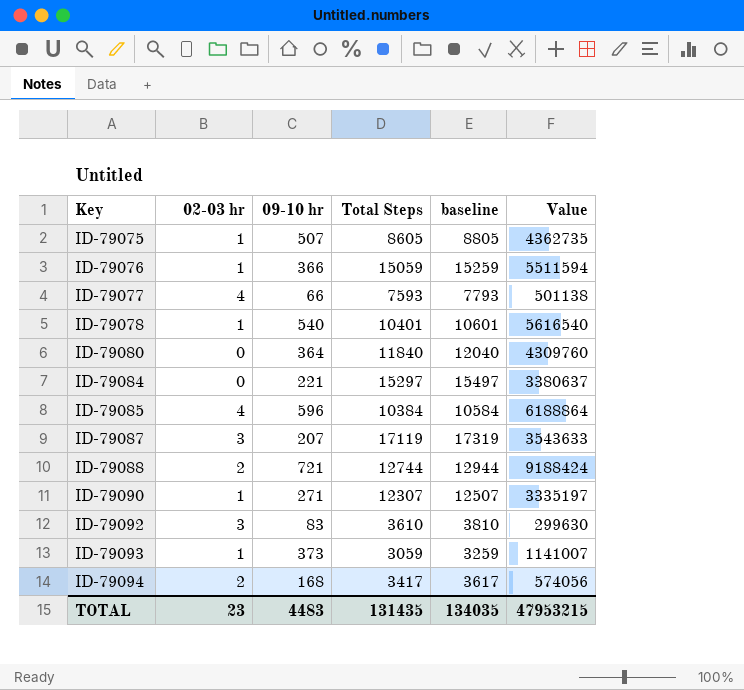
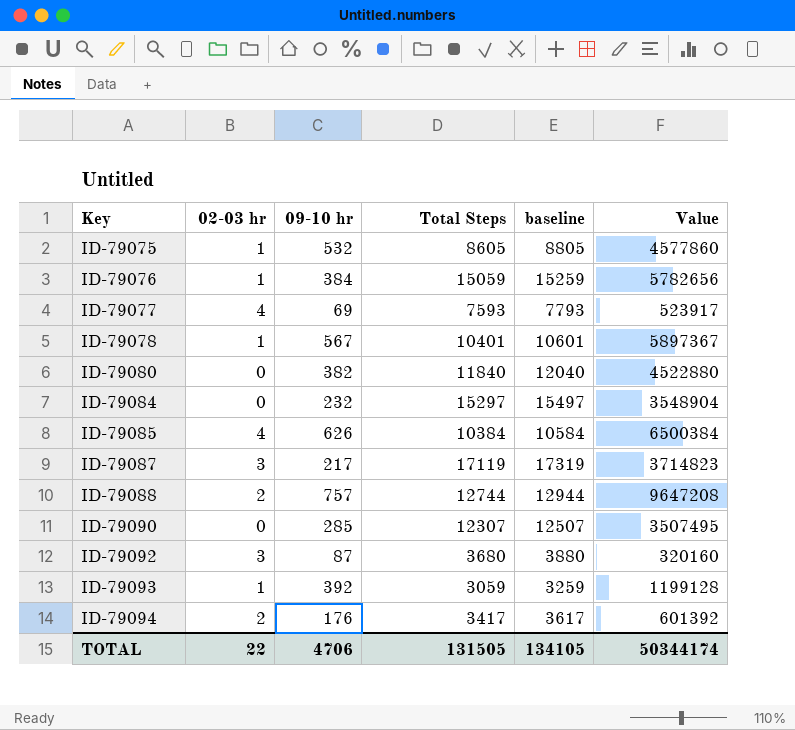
ID-79075 | 09-10 hr: 507 -> 532
ID-79075 | Value: 4362735 -> 4577860
ID-79076 | 09-10 hr: 366 -> 384
ID-79076 | Value: 5511594 -> 5782656
ID-79077 | 09-10 hr: 66 -> 69
ID-79077 | Value: 501138 -> 523917
ID-79078 | 09-10 hr: 540 -> 567
ID-79078 | Value: 5616540 -> 5897367
ID-79080 | 09-10 hr: 364 -> 382
ID-79080 | Value: 4309760 -> 4522880
ID-79084 | 09-10 hr: 221 -> 232
ID-79084 | Value: 3380637 -> 3548904
ID-79085 | 09-10 hr: 596 -> 626
ID-79085 | Value: 6188864 -> 6500384
ID-79087 | 09-10 hr: 207 -> 217
ID-79087 | Value: 3543633 -> 3714823
ID-79088 | 09-10 hr: 721 -> 757
ID-79088 | Value: 9188424 -> 9647208
ID-79090 | 02-03 hr: 1 -> 0
ID-79090 | 09-10 hr: 271 -> 285
ID-79090 | Value: 3335197 -> 3507495
ID-79092 | 09-10 hr: 83 -> 87
ID-79092 | Total Steps: 3610 -> 3680
ID-79092 | baseline: 3810 -> 3880
ID-79092 | Value: 299630 -> 320160
ID-79093 | 09-10 hr: 373 -> 392
ID-79093 | Value: 1141007 -> 1199128
ID-79094 | 09-10 hr: 168 -> 176
ID-79094 | Value: 574056 -> 601392
TOTAL | 02-03 hr: 23 -> 22
TOTAL | 09-10 hr: 4483 -> 4706
TOTAL | Total Steps: 131435 -> 131505
TOTAL | baseline: 134035 -> 134105
TOTAL | Value: 47953215 -> 50344174

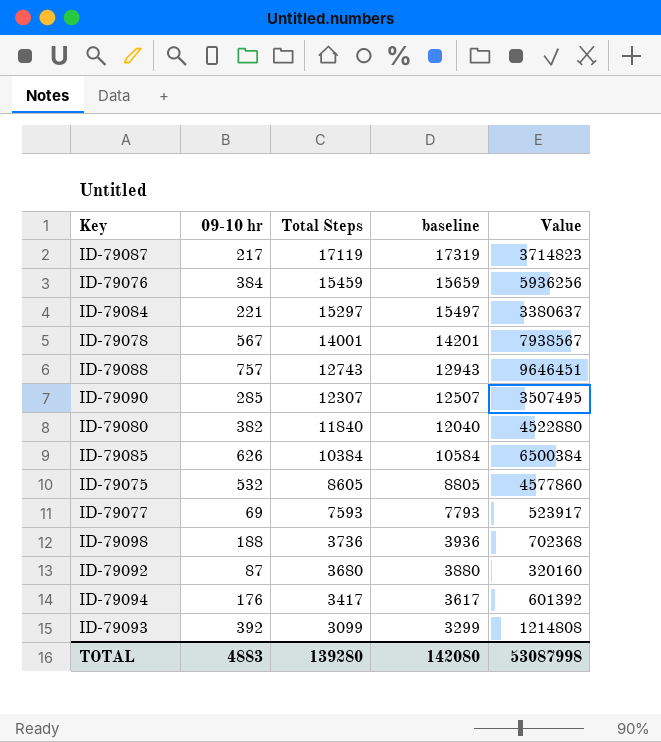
row order: Key ascending -> Total Steps descending
column 02-03 hr | position: 2 -> none
ID-79076 | Total Steps: 15059 -> 15459
ID-79076 | baseline: 15259 -> 15659
ID-79076 | Value: 5782656 -> 5936256
ID-79084 | 09-10 hr: 232 -> 221
ID-79084 | Value: 3548904 -> 3380637
ID-79078 | Total Steps: 10401 -> 14001
ID-79078 | baseline: 10601 -> 14201
ID-79078 | Value: 5897367 -> 7938567
ID-79088 | Total Steps: 12744 -> 12743
ID-79088 | baseline: 12944 -> 12943
ID-79088 | Value: 9647208 -> 9646451
row ID-79098: none -> 188 | 3736 | 3936 | 702368
ID-79093 | Total Steps: 3059 -> 3099
ID-79093 | baseline: 3259 -> 3299
ID-79093 | Value: 1199128 -> 1214808
TOTAL | 09-10 hr: 4706 -> 4883
TOTAL | Total Steps: 131505 -> 139280
TOTAL | baseline: 134105 -> 142080
TOTAL | Value: 50344174 -> 53087998

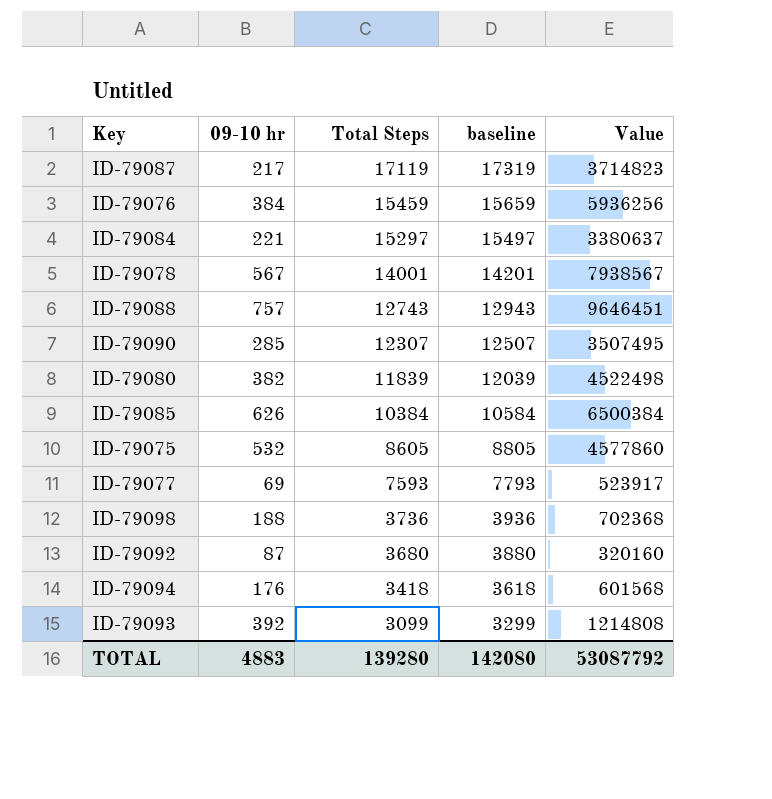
ID-79080 | Total Steps: 11840 -> 11839
ID-79080 | baseline: 12040 -> 12039
ID-79080 | Value: 4522880 -> 4522498
ID-79094 | Total Steps: 3417 -> 3418
ID-79094 | baseline: 3617 -> 3618
ID-79094 | Value: 601392 -> 601568
TOTAL | Value: 53087998 -> 53087792

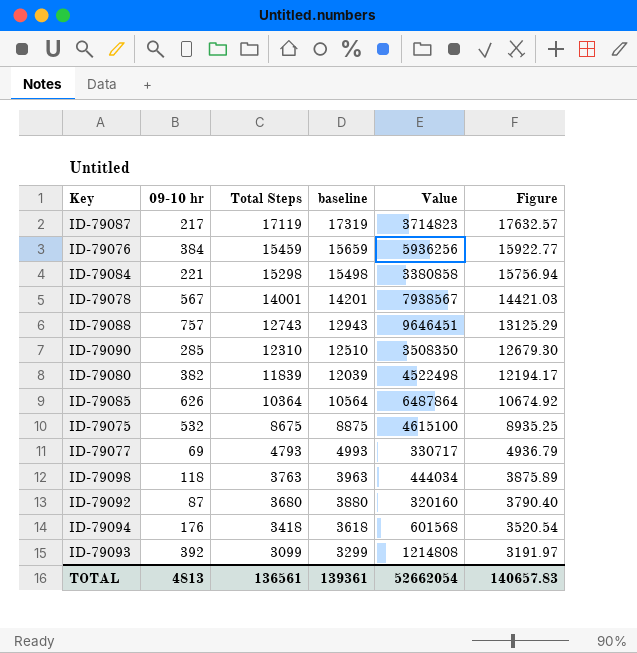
column Figure | formula: none -> [Total Steps] * 1.03
ID-79084 | Total Steps: 15297 -> 15298
ID-79084 | baseline: 15497 -> 15498
ID-79084 | Value: 3380637 -> 3380858
ID-79090 | Total Steps: 12307 -> 12310
ID-79090 | baseline: 12507 -> 12510
ID-79090 | Value: 3507495 -> 3508350
ID-79085 | Total Steps: 10384 -> 10364
ID-79085 | baseline: 10584 -> 10564
ID-79085 | Value: 6500384 -> 6487864
ID-79075 | Total Steps: 8605 -> 8675
ID-79075 | baseline: 8805 -> 8875
ID-79075 | Value: 4577860 -> 4615100
ID-79077 | Total Steps: 7593 -> 4793
ID-79077 | baseline: 7793 -> 4993
ID-79077 | Value: 523917 -> 330717
ID-79098 | 09-10 hr: 188 -> 118
ID-79098 | Total Steps: 3736 -> 3763
ID-79098 | baseline: 3936 -> 3963
ID-79098 | Value: 702368 -> 444034
TOTAL | 09-10 hr: 4883 -> 4813
TOTAL | Total Steps: 139280 -> 136561
TOTAL | baseline: 142080 -> 139361
TOTAL | Value: 53087792 -> 52662054

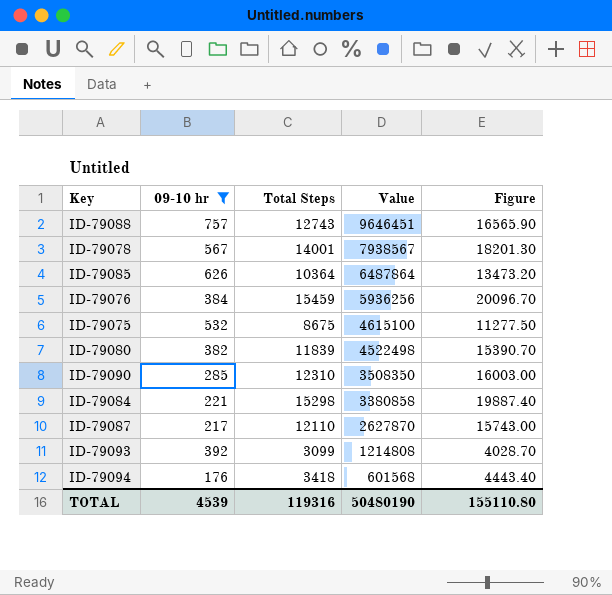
filter: none -> 09-10 hr >= 176
row order: Total Steps descending -> Value descending
column baseline | formula: [Total Steps] + 200 -> none
column Figure | formula: [Total Steps] * 1.03 -> [Total Steps] * 1.3
ID-79087 | Total Steps: 17119 -> 12110
ID-79087 | Value: 3714823 -> 2627870
TOTAL | 09-10 hr: 4813 -> 4539
TOTAL | Total Steps: 136561 -> 119316
TOTAL | Value: 52662054 -> 50480190
TOTAL | Figure: 140657.83 -> 155110.80

